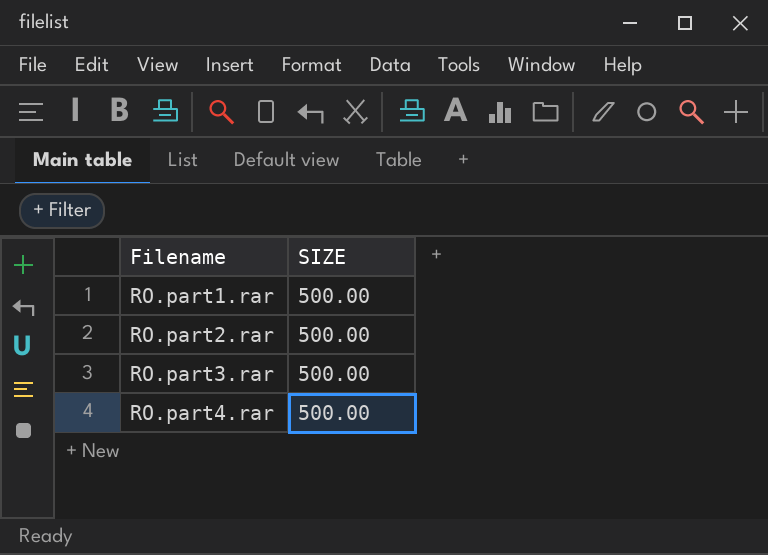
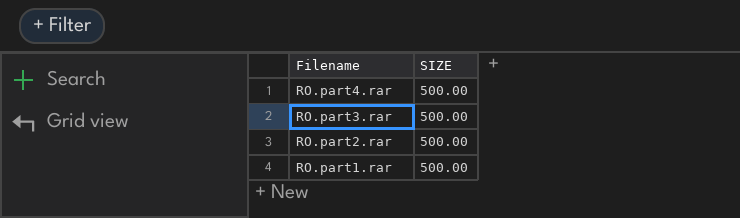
row order: Filename ascending -> Filename descending

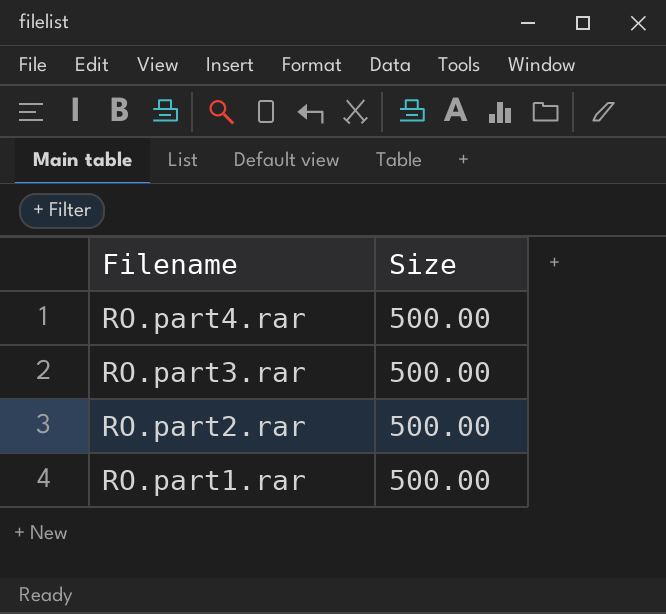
column name: SIZE -> Size

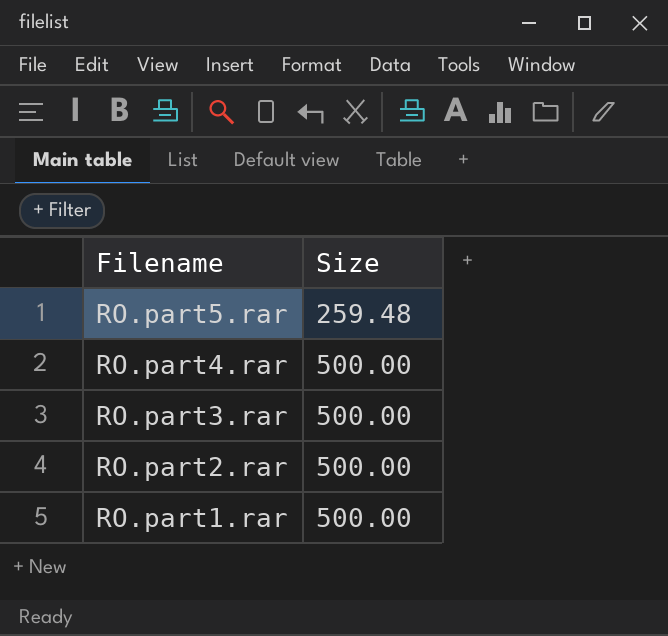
row RO.part5.rar: none -> 259.48

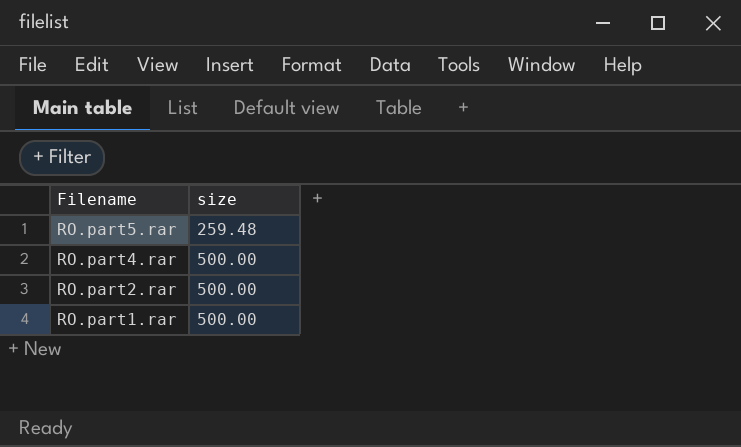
column name: Size -> size
row RO.part3.rar: 500.00 -> none

